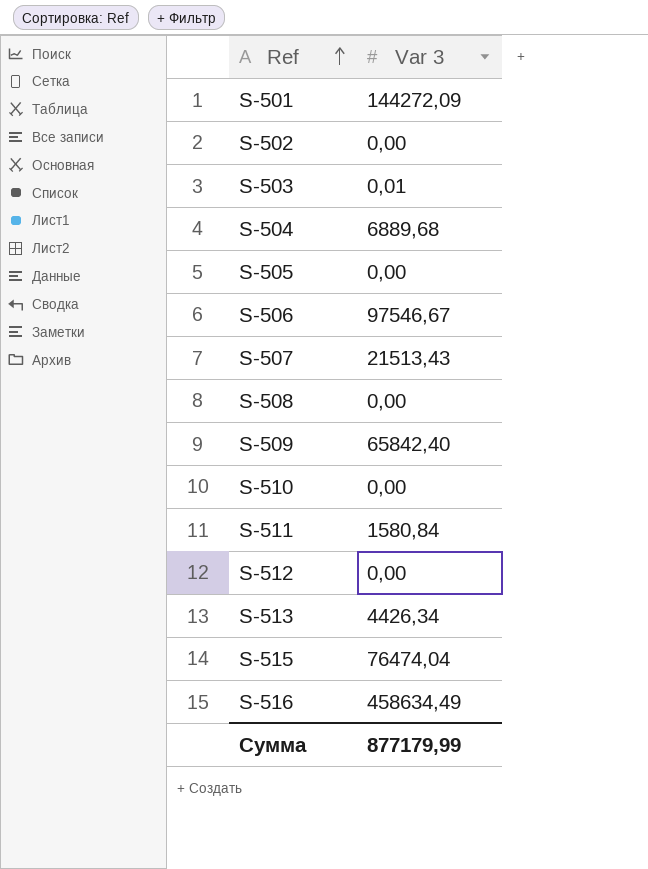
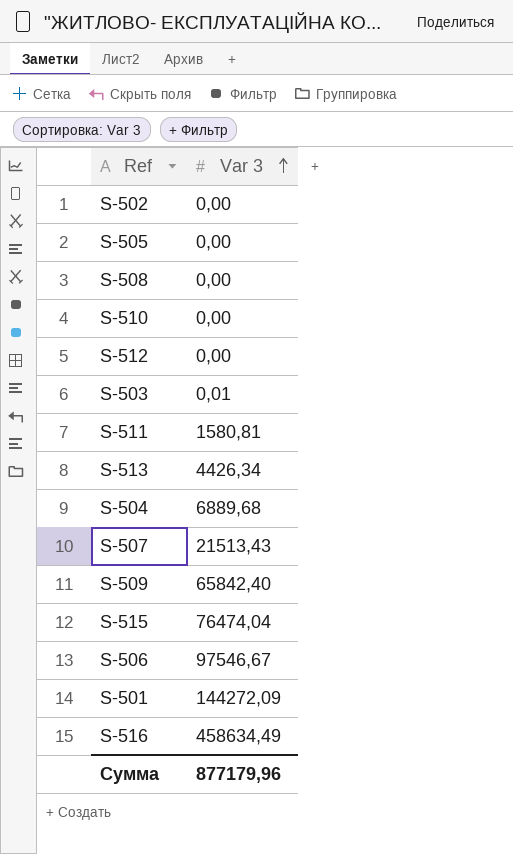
row order: Ref ascending -> Var 3 ascending
S-511 | Var 3: 1580,84 -> 1580,81
Сумма | Var 3: 877179,99 -> 877179,96

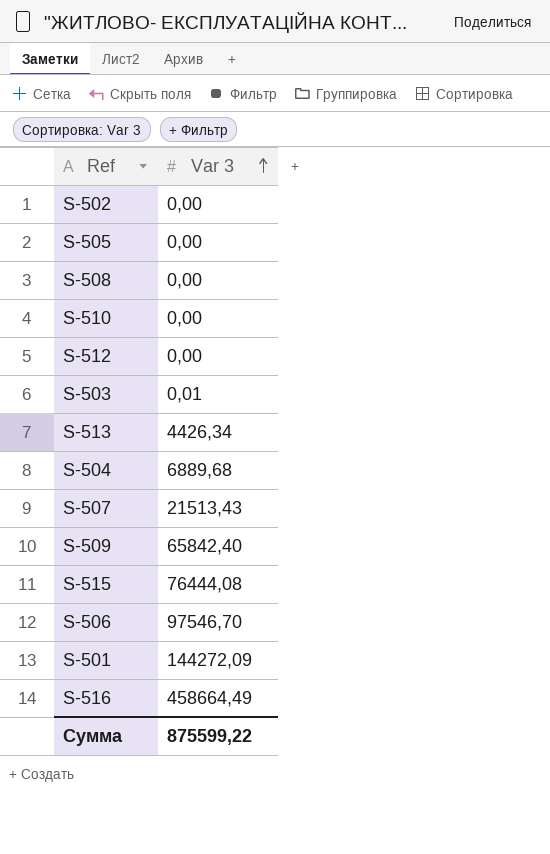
row S-511: 1580,81 -> none
S-515 | Var 3: 76474,04 -> 76444,08
S-506 | Var 3: 97546,67 -> 97546,70
S-516 | Var 3: 458634,49 -> 458664,49
Сумма | Var 3: 877179,96 -> 875599,22

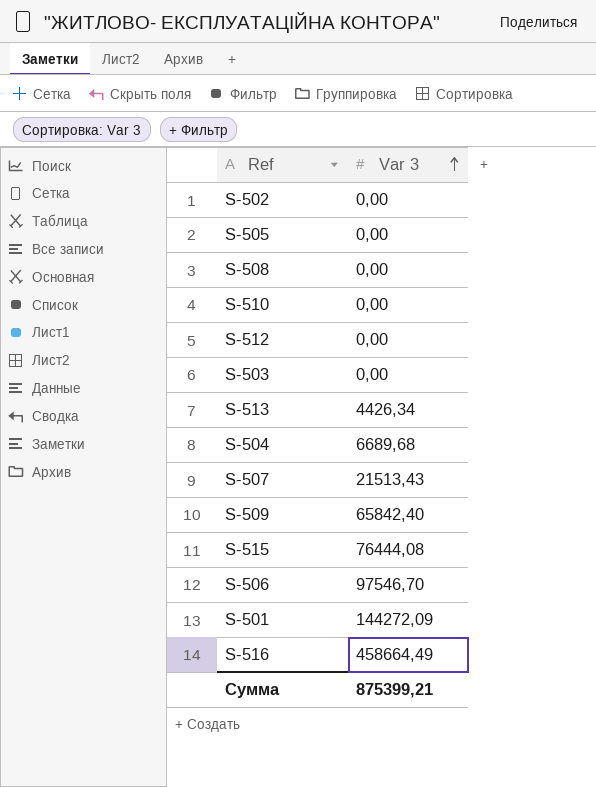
S-503 | Var 3: 0,01 -> 0,00
S-504 | Var 3: 6889,68 -> 6689,68
Сумма | Var 3: 875599,22 -> 875399,21

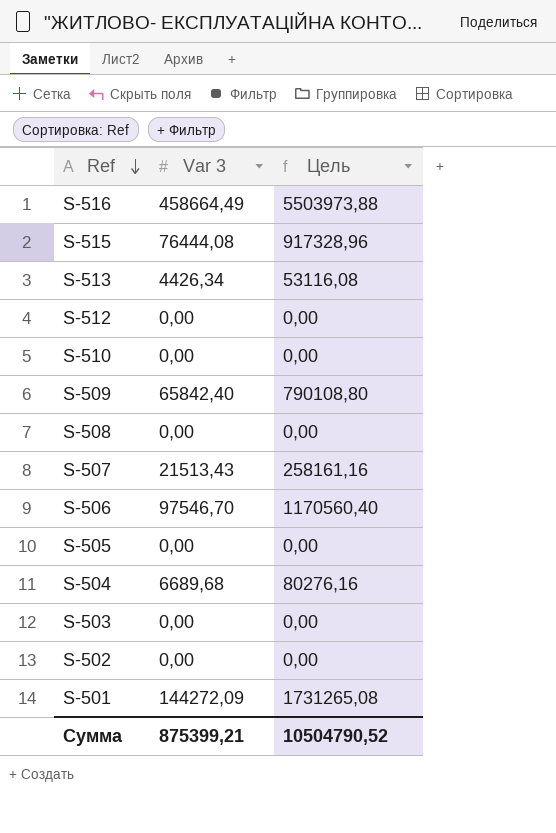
row order: Var 3 ascending -> Ref descending
column Цель | formula: none -> [Var 3] * 12

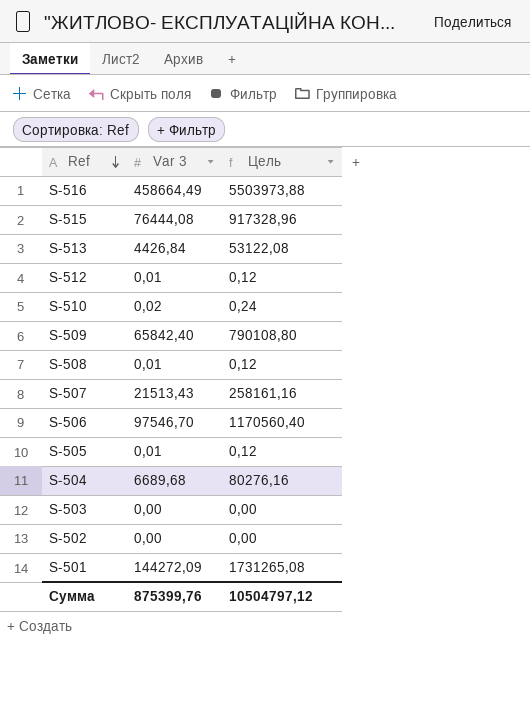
S-513 | Var 3: 4426,34 -> 4426,84
S-513 | Цель: 53116,08 -> 53122,08
S-512 | Var 3: 0,00 -> 0,01
S-512 | Цель: 0,00 -> 0,12
S-510 | Var 3: 0,00 -> 0,02
S-510 | Цель: 0,00 -> 0,24
S-508 | Var 3: 0,00 -> 0,01
S-508 | Цель: 0,00 -> 0,12
S-505 | Var 3: 0,00 -> 0,01
S-505 | Цель: 0,00 -> 0,12
Сумма | Var 3: 875399,21 -> 875399,76
Сумма | Цель: 10504790,52 -> 10504797,12

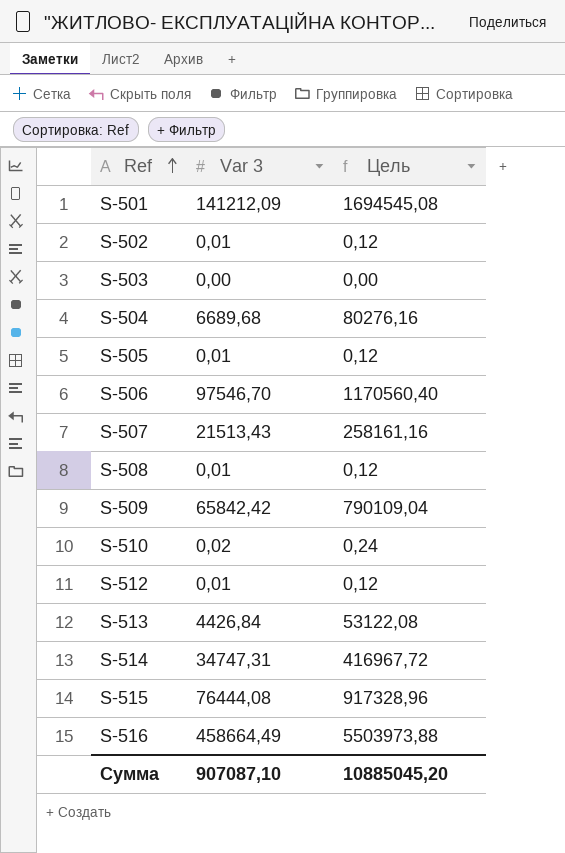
row order: Ref descending -> Ref ascending
S-501 | Var 3: 144272,09 -> 141212,09
S-501 | Цель: 1731265,08 -> 1694545,08
S-502 | Var 3: 0,00 -> 0,01
S-502 | Цель: 0,00 -> 0,12
S-509 | Var 3: 65842,40 -> 65842,42
S-509 | Цель: 790108,80 -> 790109,04
row S-514: none -> 34747,31 | 416967,72
Сумма | Var 3: 875399,76 -> 907087,10
Сумма | Цель: 10504797,12 -> 10885045,20

